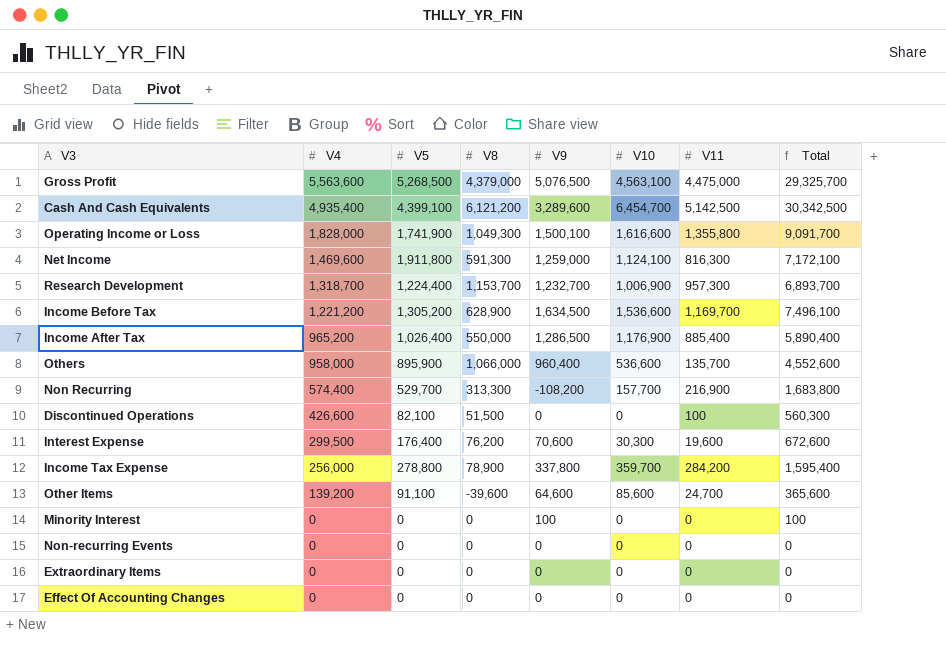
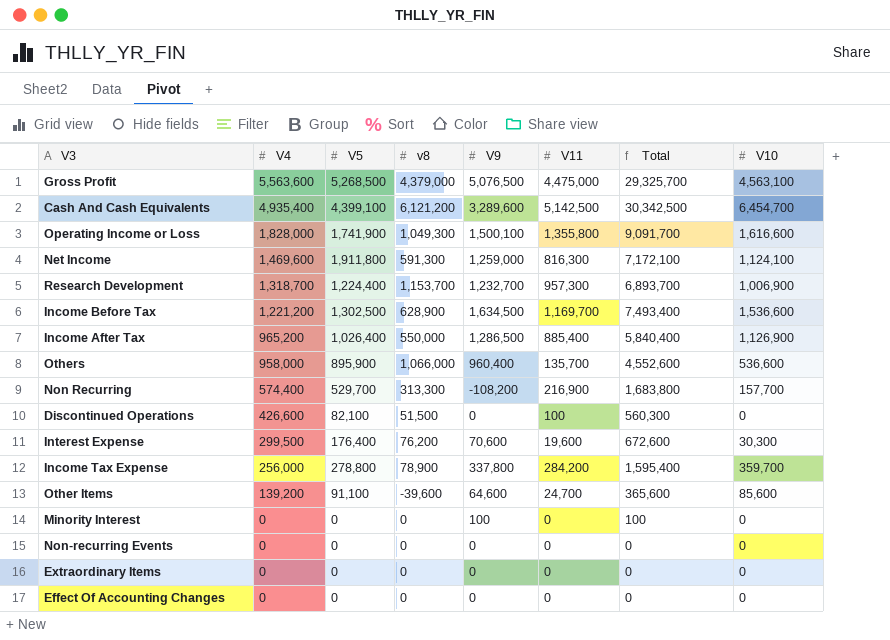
column name: V8 -> v8
column V10 | position: 6 -> 8
Income Before Tax | V5: 1,305,200 -> 1,302,500
Income Before Tax | Total: 7,496,100 -> 7,493,400
Income After Tax | Total: 5,890,400 -> 5,840,400
Income After Tax | V10: 1,176,900 -> 1,126,900

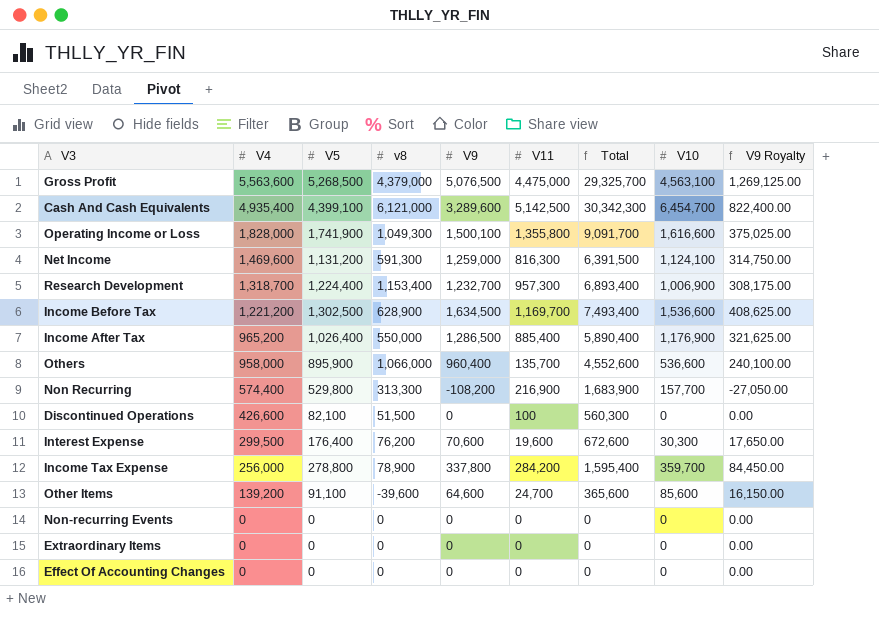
column V9 Royalty | formula: none -> [V9] * 0.25
row Minority Interest: 0 | 0 | 0 | 100 | 0 | 100 | 0 -> none
Cash And Cash Equivalents | v8: 6,121,200 -> 6,121,000
Cash And Cash Equivalents | Total: 30,342,500 -> 30,342,300
Net Income | V5: 1,911,800 -> 1,131,200
Net Income | Total: 7,172,100 -> 6,391,500
Research Development | v8: 1,153,700 -> 1,153,400
Research Development | Total: 6,893,700 -> 6,893,400
Income After Tax | Total: 5,840,400 -> 5,890,400
Income After Tax | V10: 1,126,900 -> 1,176,900
Non Recurring | V5: 529,700 -> 529,800
Non Recurring | Total: 1,683,800 -> 1,683,900

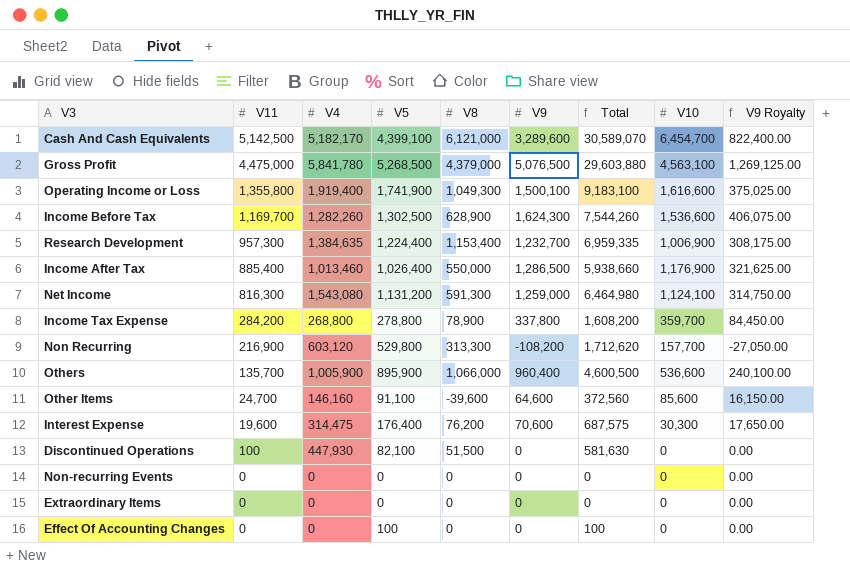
row order: V4 descending -> V11 descending
column V11 | position: 6 -> 2
column name: v8 -> V8
Cash And Cash Equivalents | V4: 4,935,400 -> 5,182,170
Cash And Cash Equivalents | Total: 30,342,300 -> 30,589,070
Gross Profit | V4: 5,563,600 -> 5,841,780
Gross Profit | Total: 29,325,700 -> 29,603,880
Operating Income or Loss | V4: 1,828,000 -> 1,919,400
Operating Income or Loss | Total: 9,091,700 -> 9,183,100
Income Before Tax | V4: 1,221,200 -> 1,282,260
Income Before Tax | V9: 1,634,500 -> 1,624,300
Income Before Tax | Total: 7,493,400 -> 7,544,260
Income Before Tax | V9 Royalty: 408,625.00 -> 406,075.00
Research Development | V4: 1,318,700 -> 1,384,635
Research Development | Total: 6,893,400 -> 6,959,335
Income After Tax | V4: 965,200 -> 1,013,460
Income After Tax | Total: 5,890,400 -> 5,938,660
Net Income | V4: 1,469,600 -> 1,543,080
Net Income | Total: 6,391,500 -> 6,464,980
Income Tax Expense | V4: 256,000 -> 268,800
Income Tax Expense | Total: 1,595,400 -> 1,608,200
Non Recurring | V4: 574,400 -> 603,120
Non Recurring | Total: 1,683,900 -> 1,712,620
Others | V4: 958,000 -> 1,005,900
Others | Total: 4,552,600 -> 4,600,500
Other Items | V4: 139,200 -> 146,160
Other Items | Total: 365,600 -> 372,560
Interest Expense | V4: 299,500 -> 314,475
Interest Expense | Total: 672,600 -> 687,575
Discontinued Operations | V4: 426,600 -> 447,930
Discontinued Operations | Total: 560,300 -> 581,630
Effect Of Accounting Changes | V5: 0 -> 100
Effect Of Accounting Changes | Total: 0 -> 100

